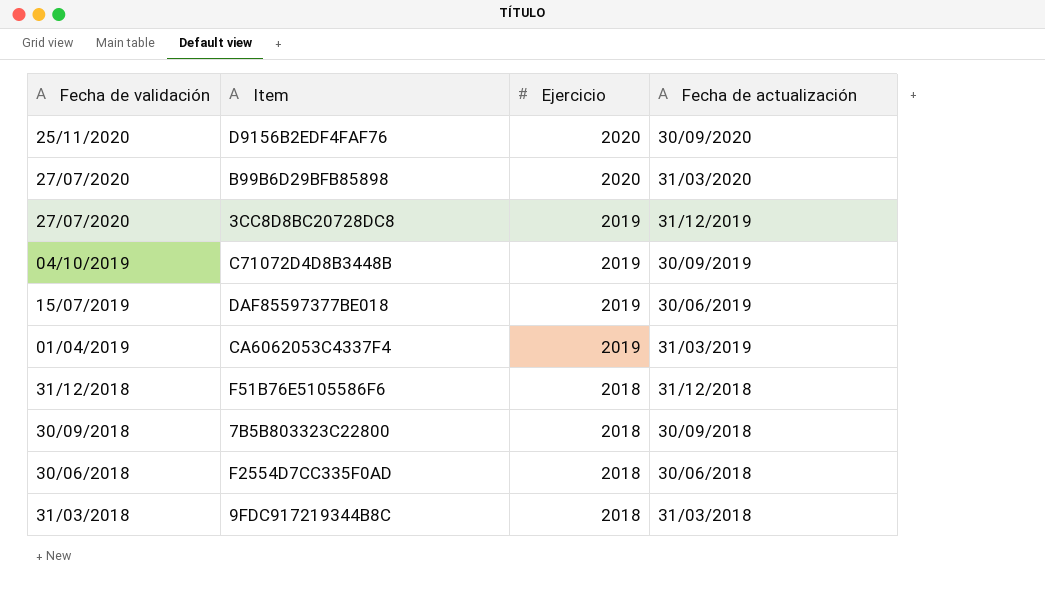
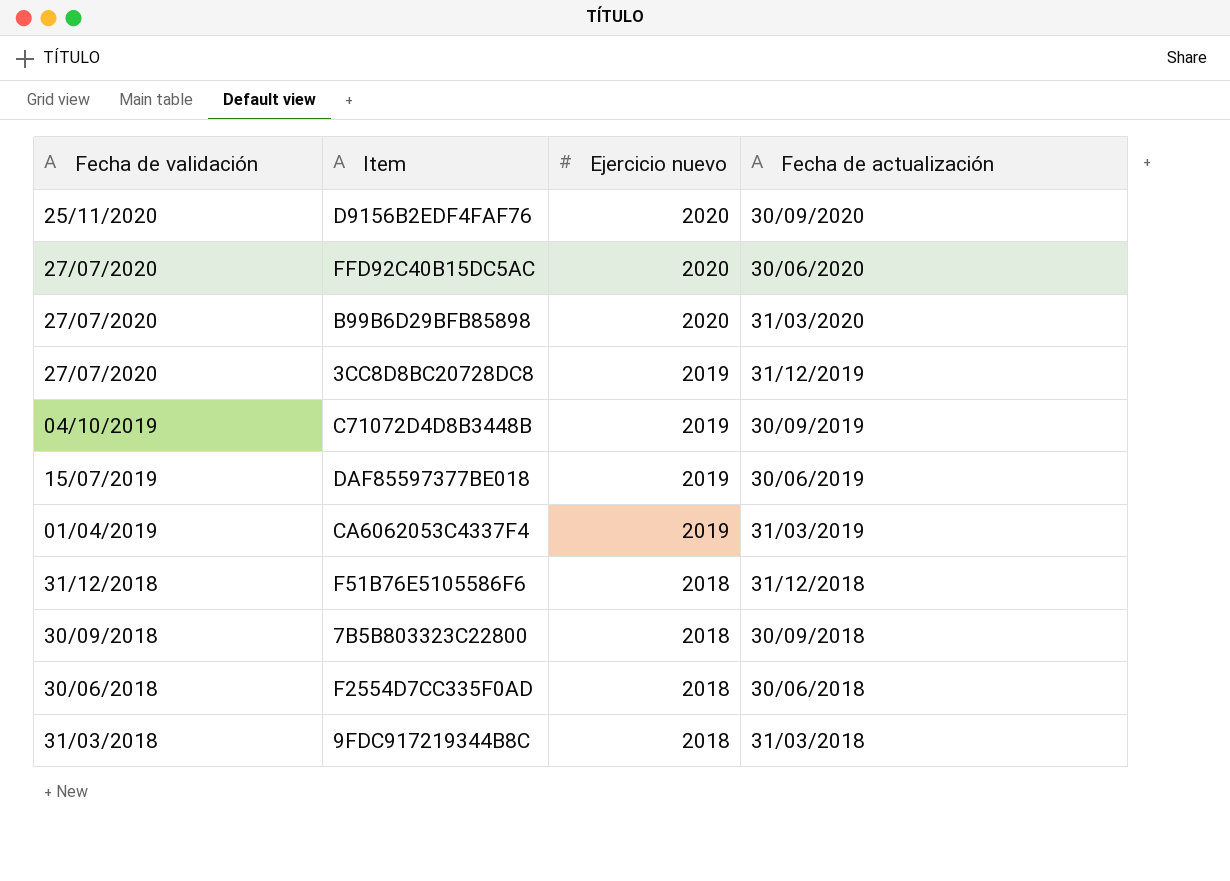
column name: Ejercicio -> Ejercicio nuevo
row FFD92C40B15DC5AC: none -> 27/07/2020 | 2020 | 30/06/2020

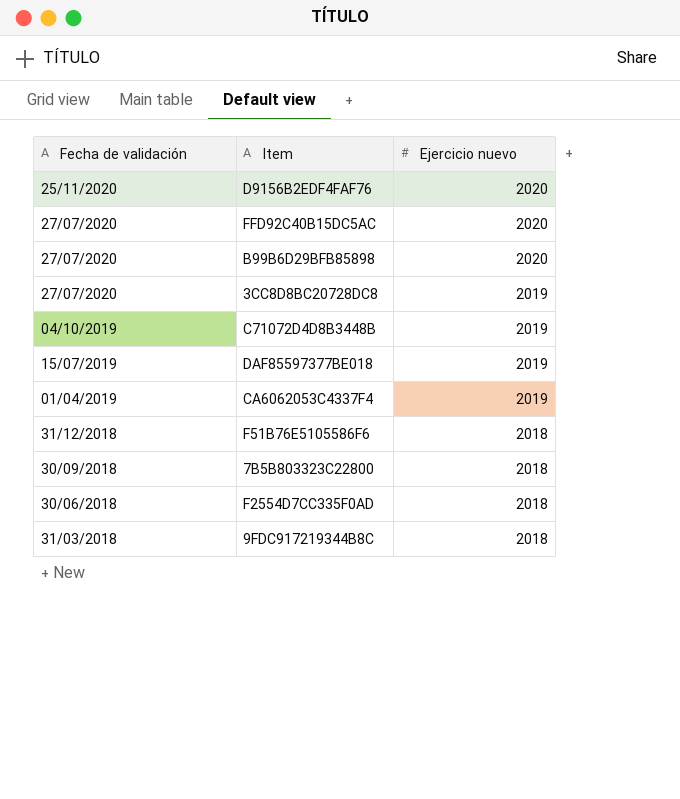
column Fecha de actualización | position: 4 -> none

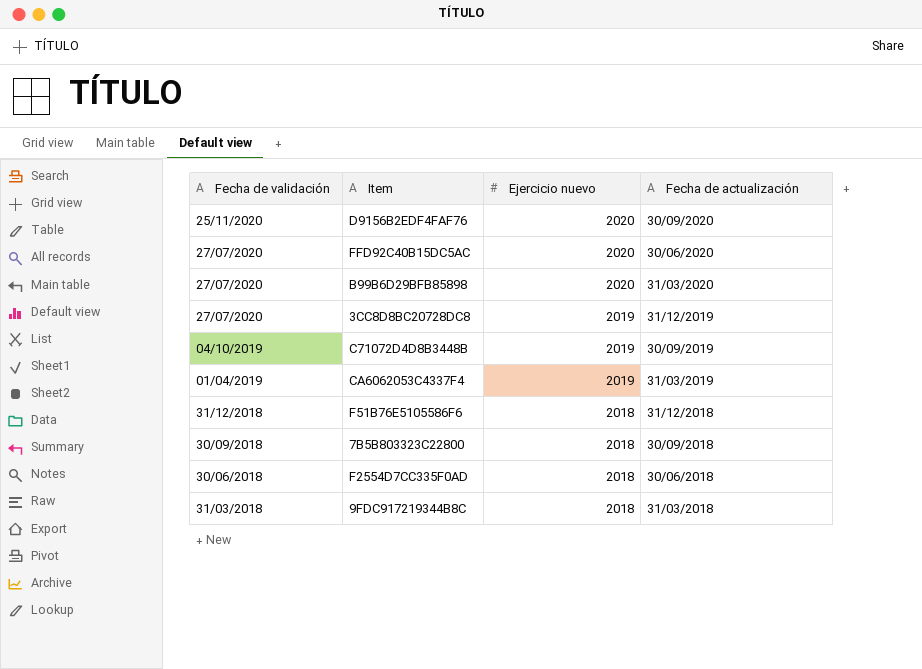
column Fecha de actualización | position: none -> 4
row DAF85597377BE018: 15/07/2019 | 2019 -> none

